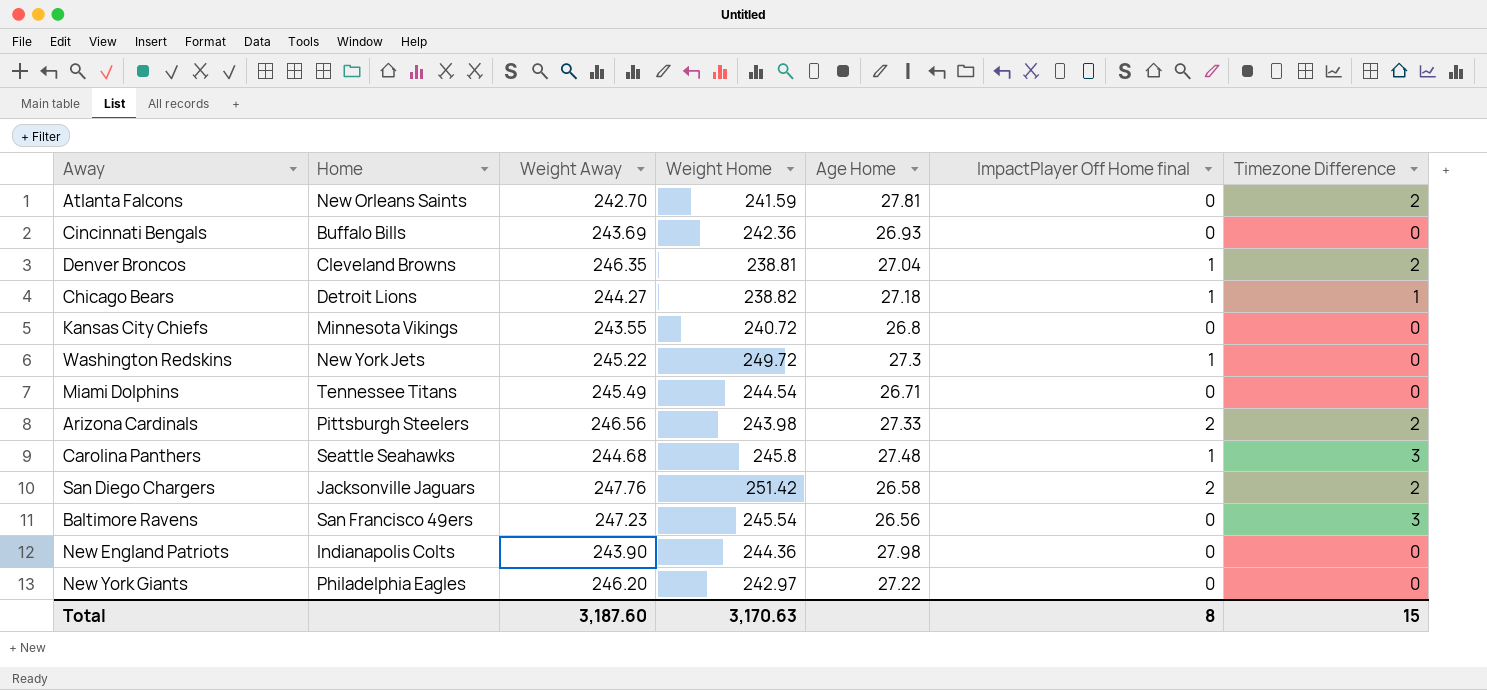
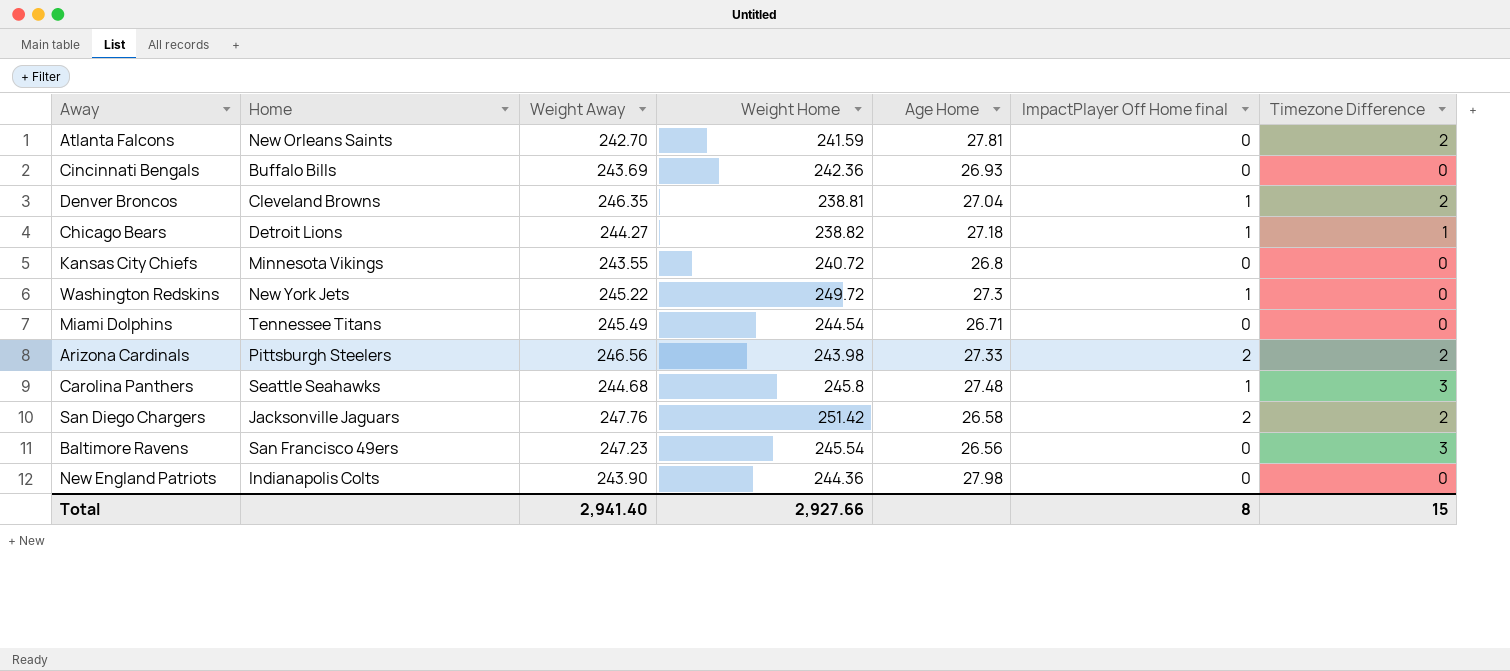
row New York Giants: Philadelphia Eagles | 246.20 | 242.97 | 27.22 | 0 | 0 -> none
Total | Weight Away: 3,187.60 -> 2,941.40
Total | Weight Home: 3,170.63 -> 2,927.66

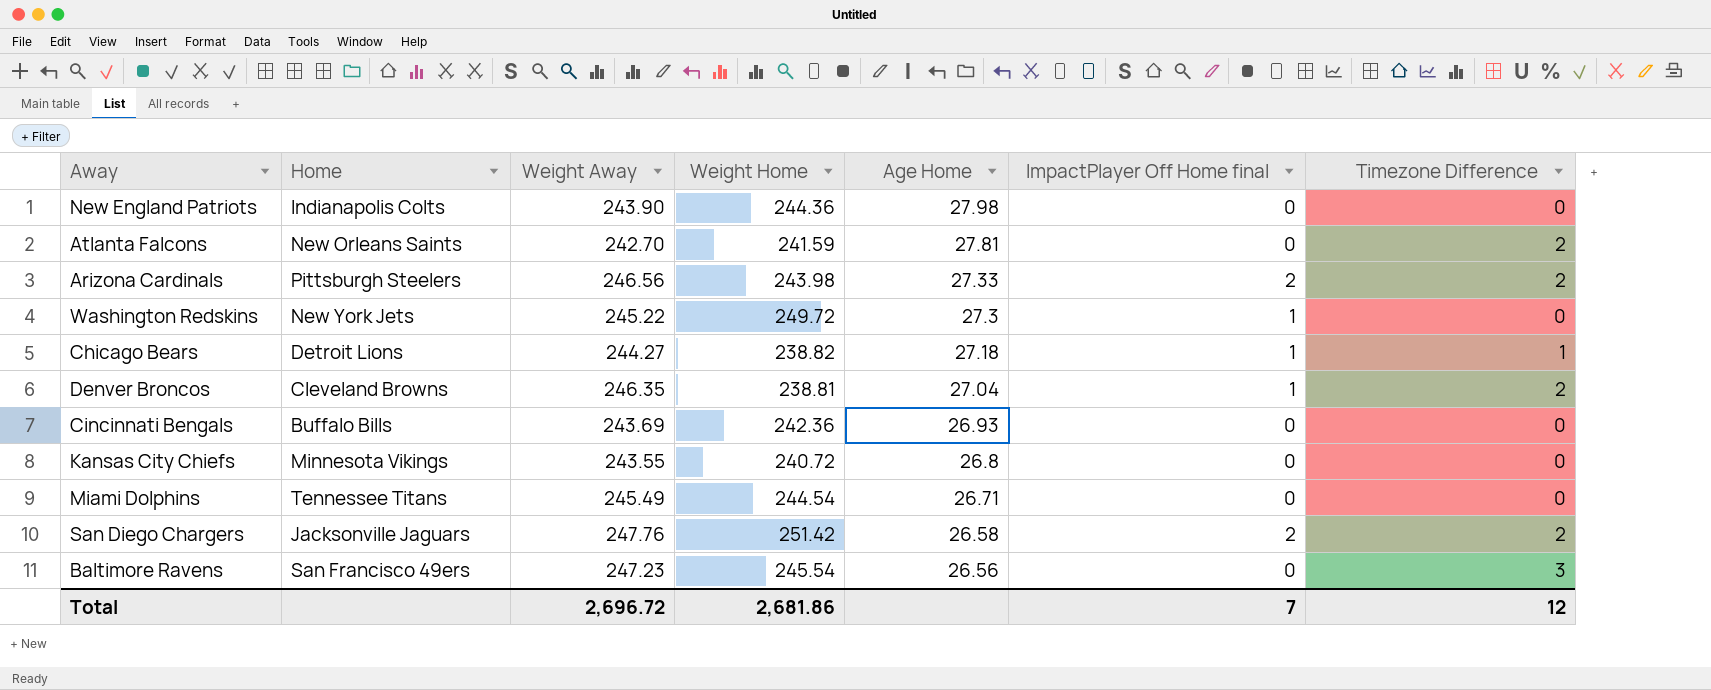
row order: none -> Age Home descending
row Carolina Panthers: Seattle Seahawks | 244.68 | 245.8 | 27.48 | 1 | 3 -> none
Total | Weight Away: 2,941.40 -> 2,696.72
Total | Weight Home: 2,927.66 -> 2,681.86
Total | ImpactPlayer Off Home final: 8 -> 7
Total | Timezone Difference: 15 -> 12

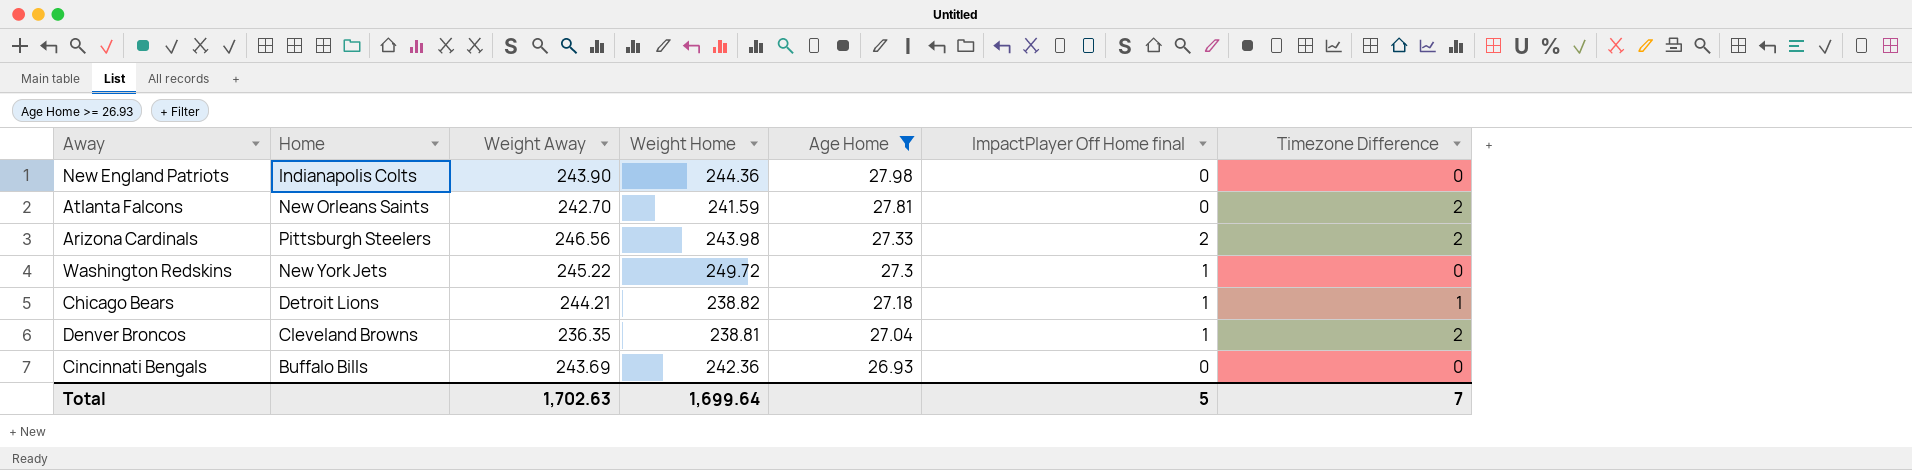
filter: none -> Age Home >= 26.93
Chicago Bears | Weight Away: 244.27 -> 244.21
Denver Broncos | Weight Away: 246.35 -> 236.35
Total | Weight Away: 2,696.72 -> 1,702.63
Total | Weight Home: 2,681.86 -> 1,699.64
Total | ImpactPlayer Off Home final: 7 -> 5
Total | Timezone Difference: 12 -> 7

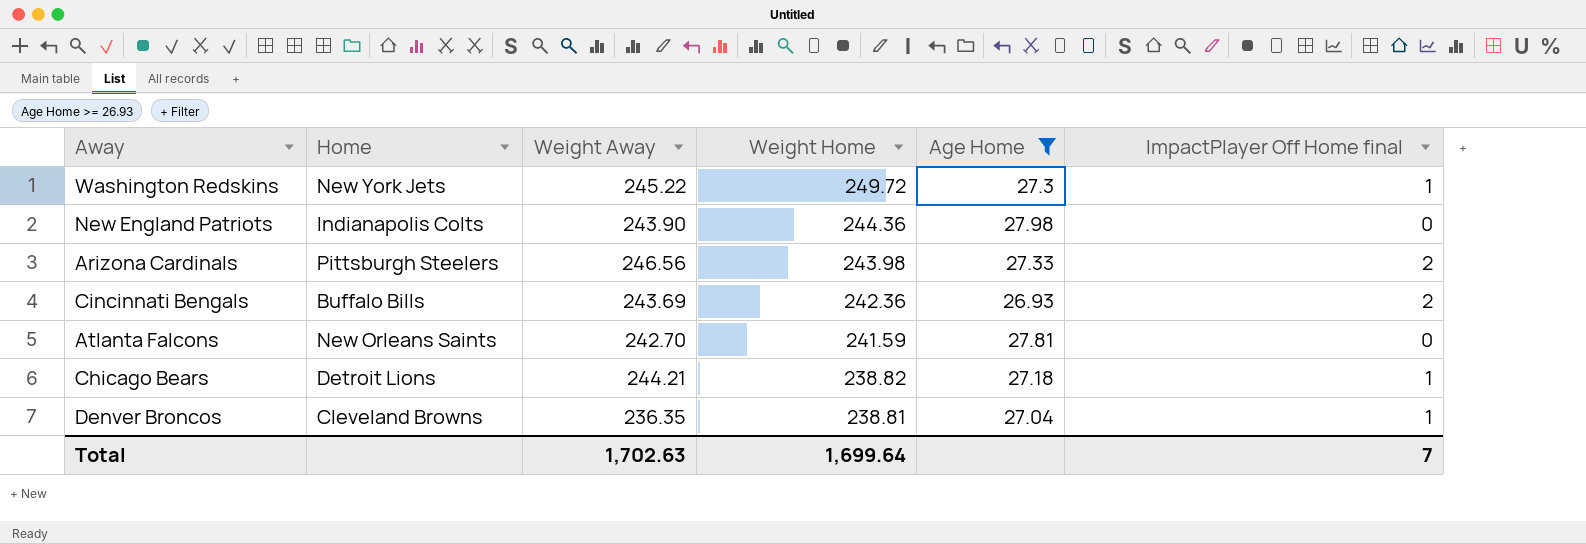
row order: Age Home descending -> Weight Home descending
column Timezone Difference | position: 7 -> none
Cincinnati Bengals | ImpactPlayer Off Home final: 0 -> 2
Total | ImpactPlayer Off Home final: 5 -> 7

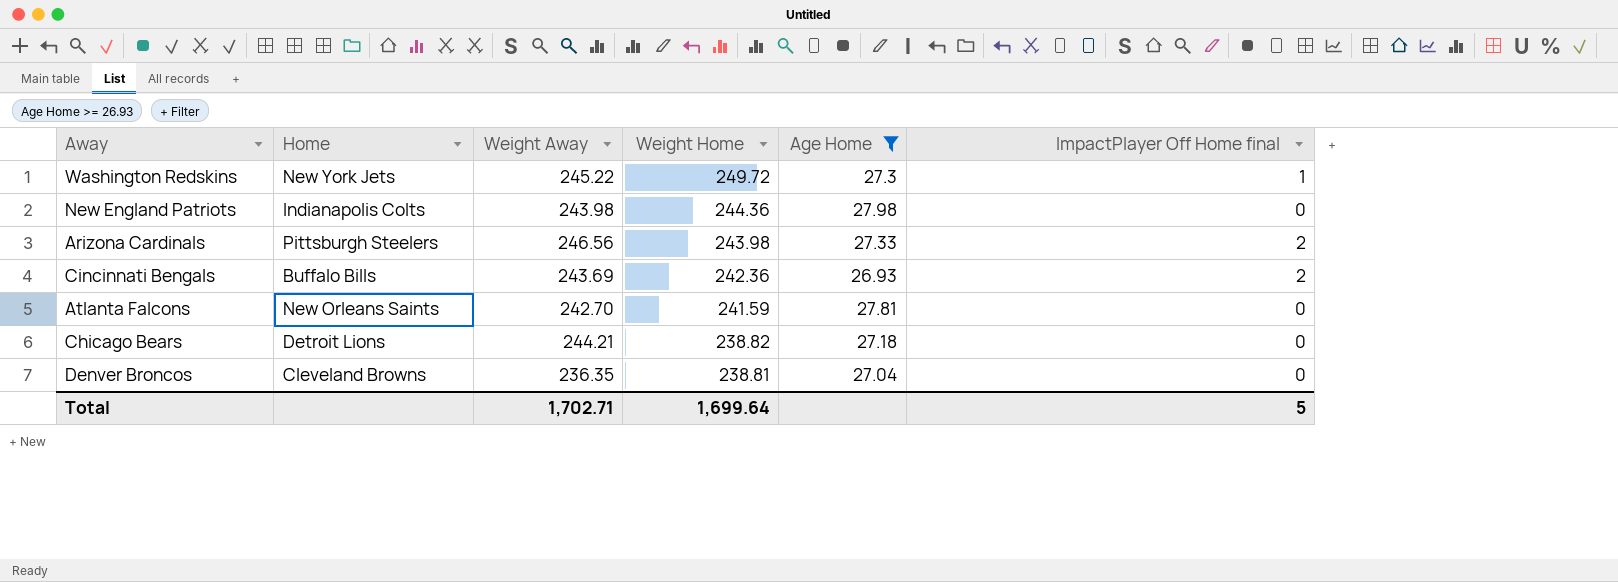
New England Patriots | Weight Away: 243.90 -> 243.98
Chicago Bears | ImpactPlayer Off Home final: 1 -> 0
Denver Broncos | ImpactPlayer Off Home final: 1 -> 0
Total | Weight Away: 1,702.63 -> 1,702.71
Total | ImpactPlayer Off Home final: 7 -> 5

